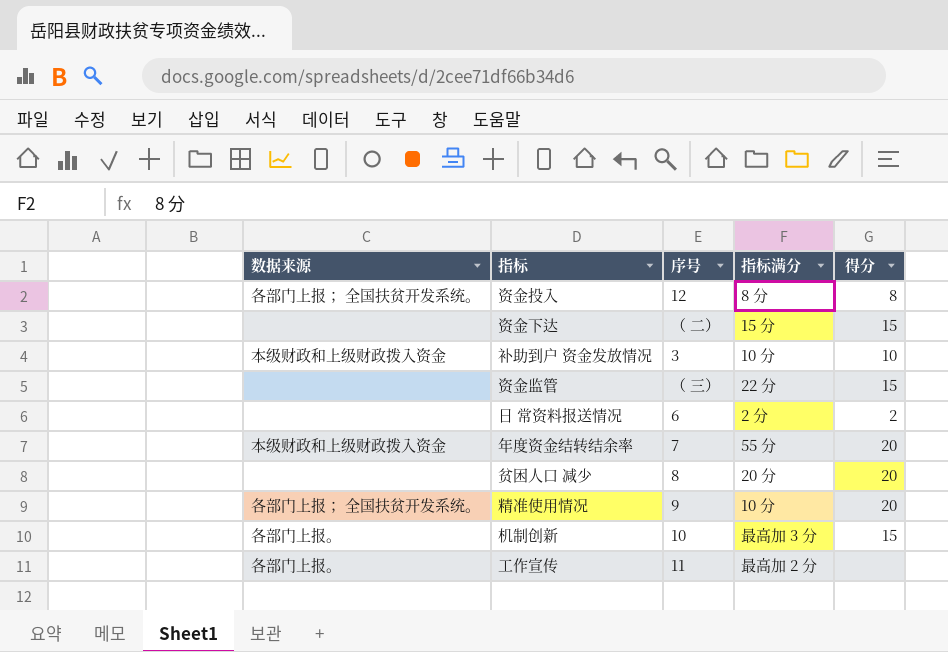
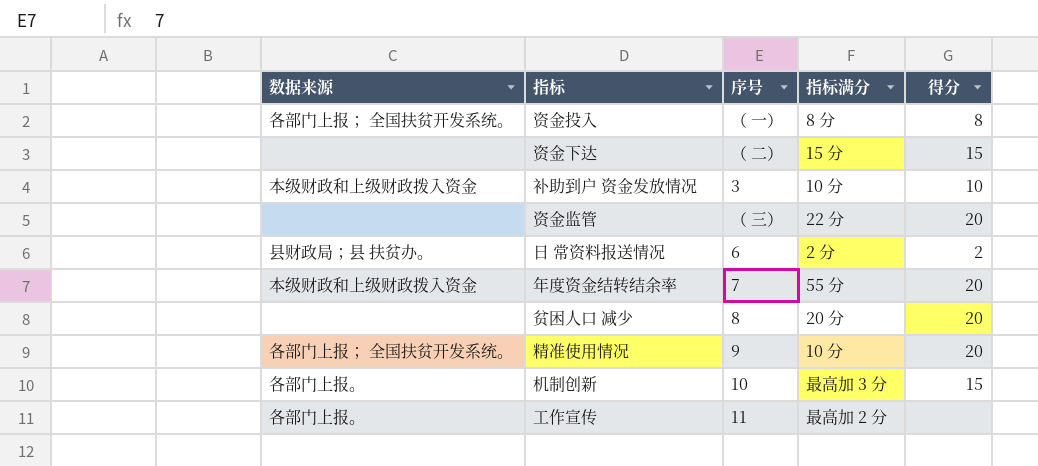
资金投入 | 序号: 12 -> （ 一）
资金监管 | 得分: 15 -> 20
日 常资料报送情况 | 数据来源: none -> 县财政局；县 扶贫办。

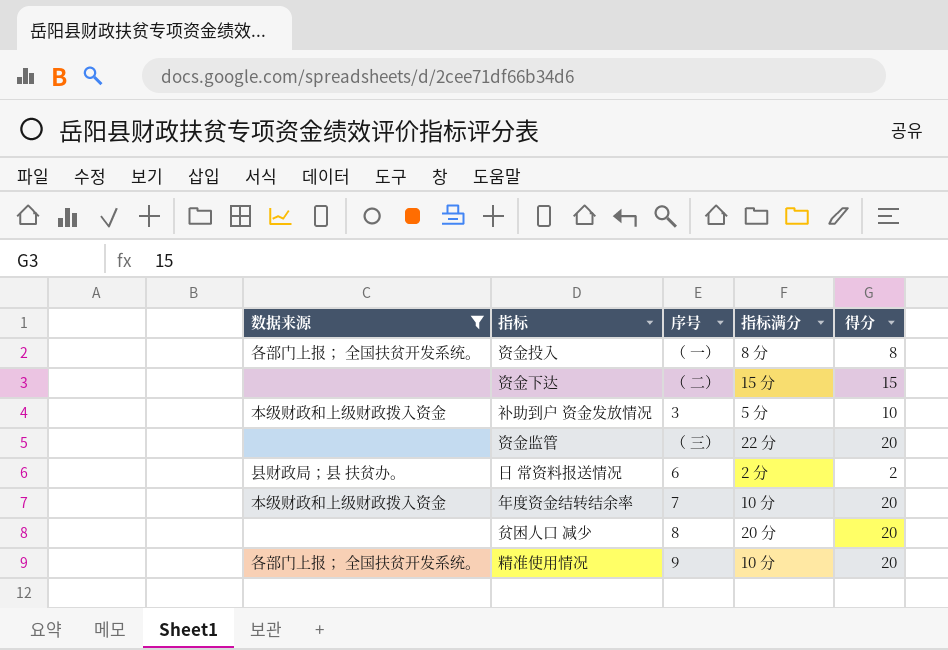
filter: none -> 数据来源 != 各部门上报。
补助到户 资金发放情况 | 指标满分: 10 分 -> 5 分
年度资金结转结余率 | 指标满分: 55 分 -> 10 分

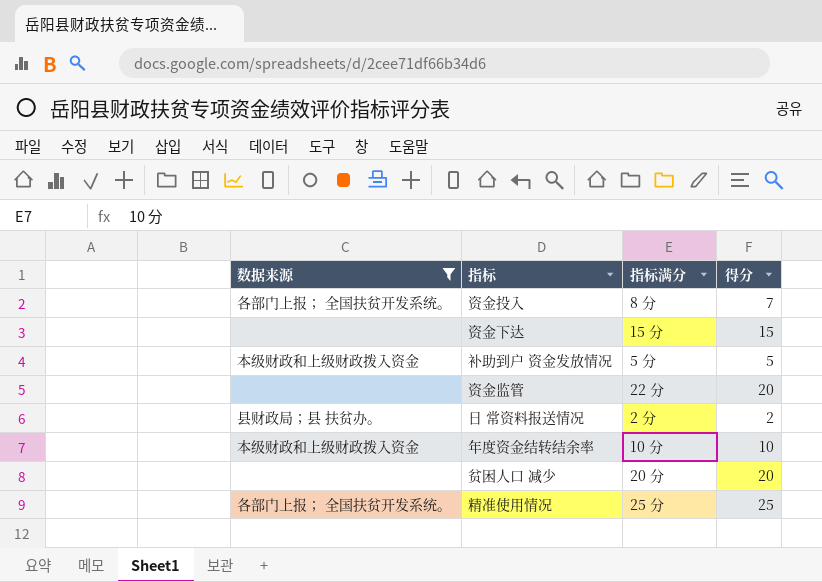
column 序号 | position: 3 -> none
资金投入 | 得分: 8 -> 7
补助到户 资金发放情况 | 得分: 10 -> 5
年度资金结转结余率 | 得分: 20 -> 10
精准使用情况 | 指标满分: 10 分 -> 25 分
精准使用情况 | 得分: 20 -> 25

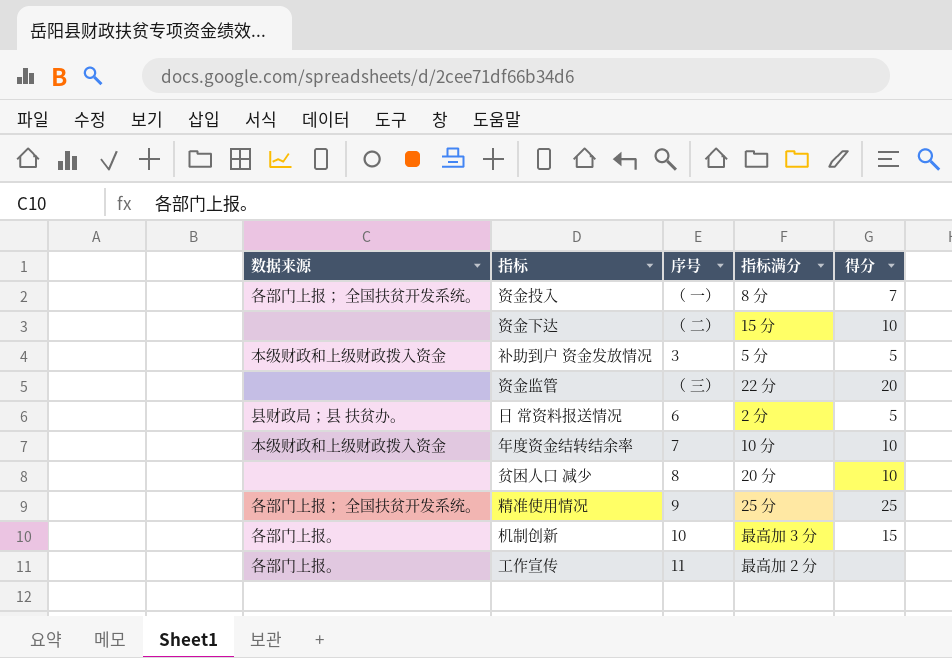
filter: 数据来源 != 各部门上报。 -> none
column 序号 | position: none -> 3
资金下达 | 得分: 15 -> 10
日 常资料报送情况 | 得分: 2 -> 5
贫困人口 减少 | 得分: 20 -> 10

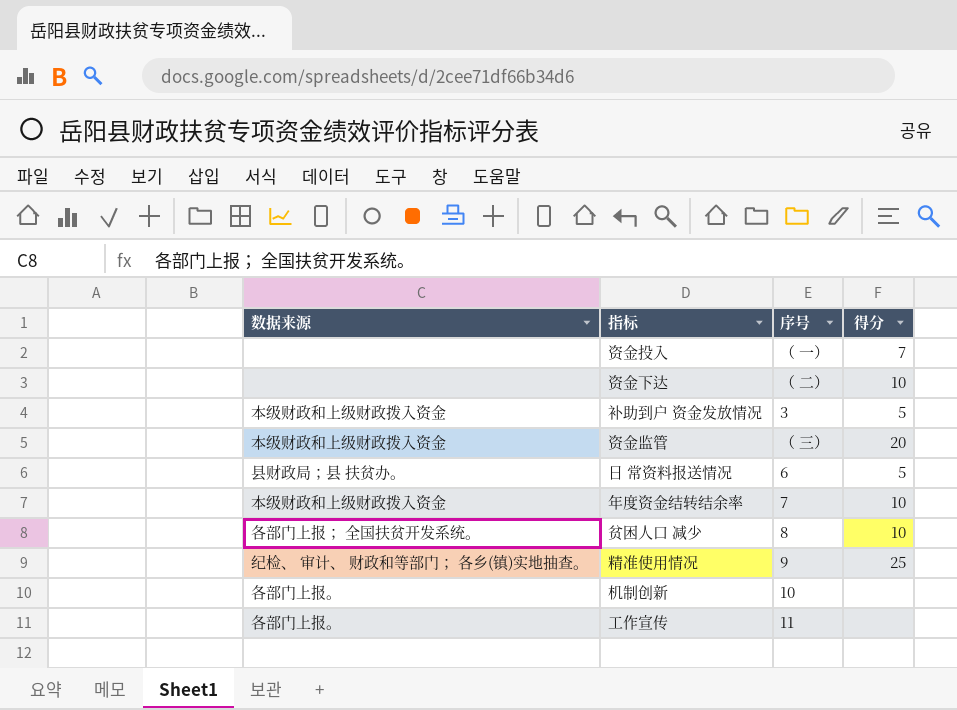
column 指标满分 | position: 4 -> none
资金投入 | 数据来源: 各部门上报； 全国扶贫开发系统。 -> none
资金监管 | 数据来源: none -> 本级财政和上级财政拨入资金
贫困人口 减少 | 数据来源: none -> 各部门上报； 全国扶贫开发系统。
精准使用情况 | 数据来源: 各部门上报； 全国扶贫开发系统。 -> 纪检、 审计、 财政和等部门； 各乡(镇)实地抽查。
机制创新 | 得分: 15 -> none

